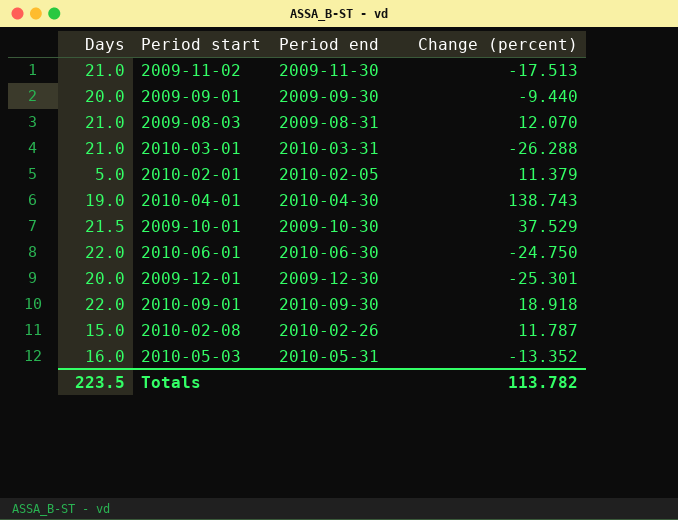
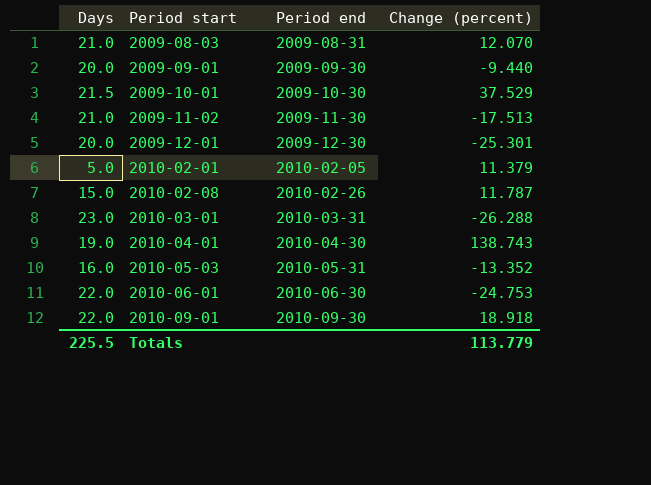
row order: none -> Period start ascending
2010-03-01 | Days: 21.0 -> 23.0
2010-06-01 | Change (percent): -24.750 -> -24.753
Totals | Days: 223.5 -> 225.5
Totals | Change (percent): 113.782 -> 113.779

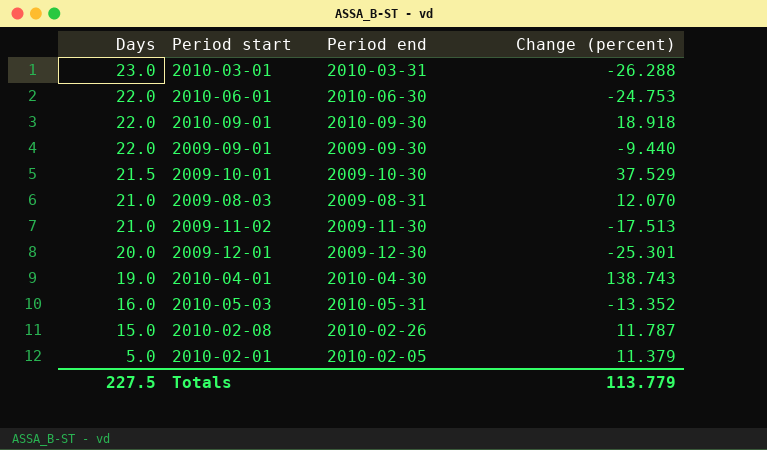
row order: Period start ascending -> Days descending
2009-09-01 | Days: 20.0 -> 22.0
Totals | Days: 225.5 -> 227.5

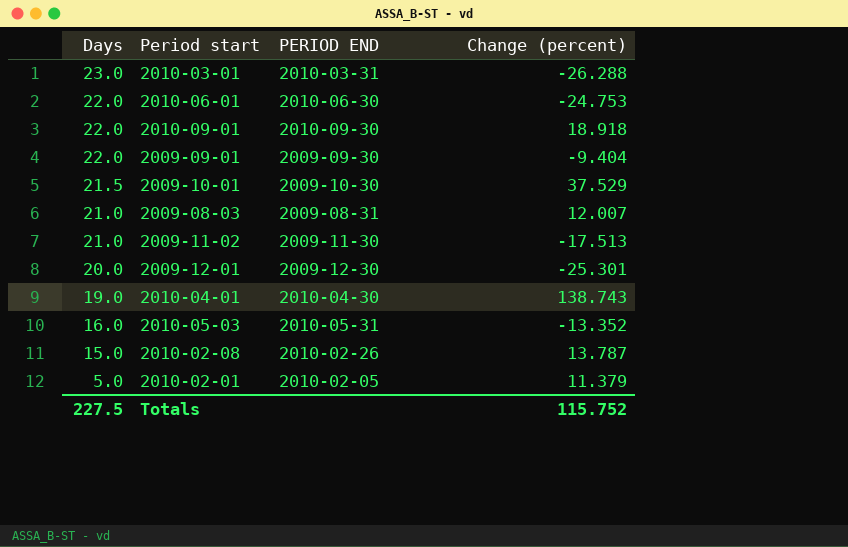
column name: Period end -> PERIOD END
2009-09-01 | Change (percent): -9.440 -> -9.404
2009-08-03 | Change (percent): 12.070 -> 12.007
2010-02-08 | Change (percent): 11.787 -> 13.787
Totals | Change (percent): 113.779 -> 115.752

